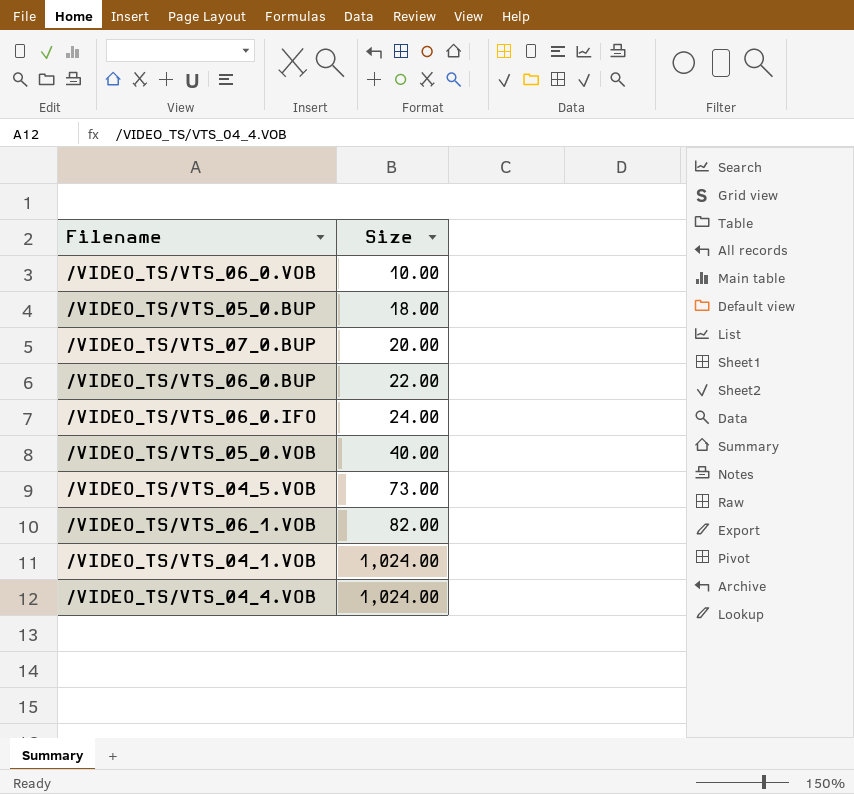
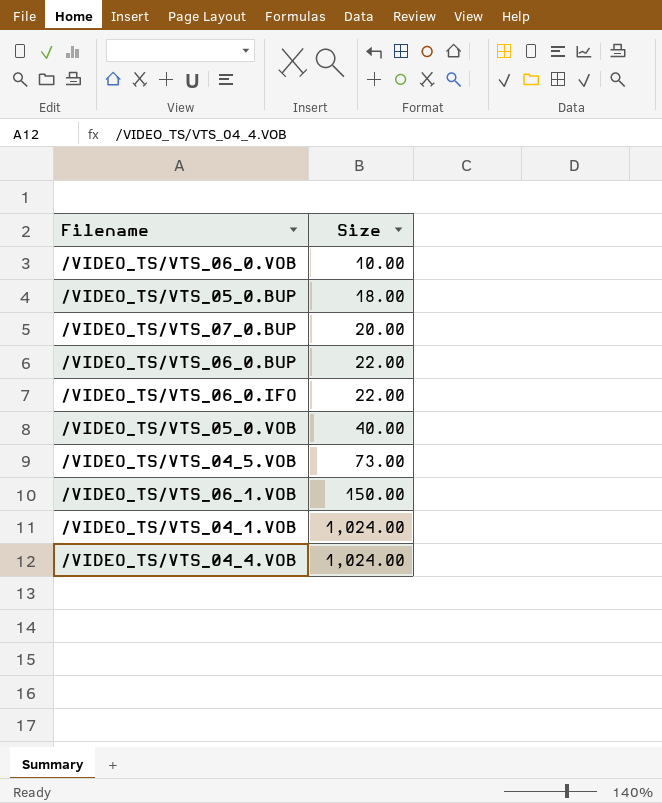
/VIDEO_TS/VTS_06_0.IFO | Size: 24.00 -> 22.00
/VIDEO_TS/VTS_06_1.VOB | Size: 82.00 -> 150.00

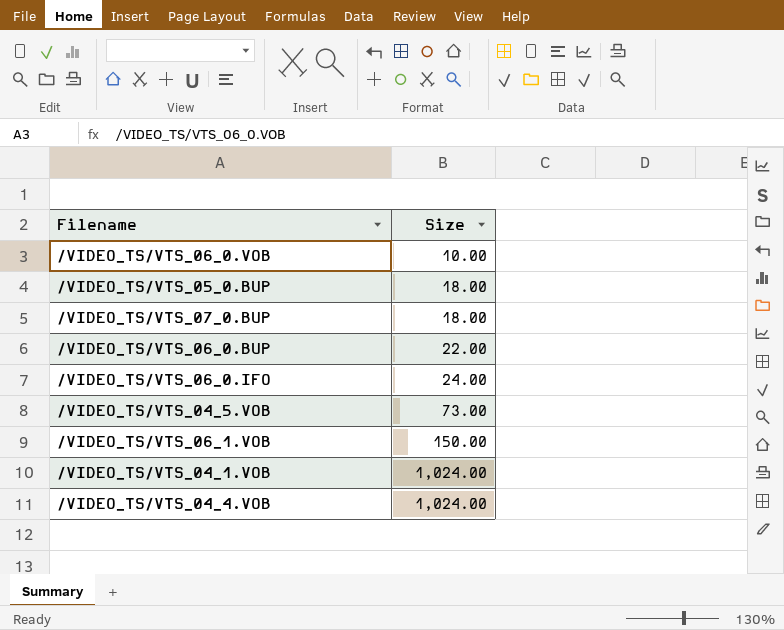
row /VIDEO_TS/VTS_05_0.VOB: 40.00 -> none
/VIDEO_TS/VTS_07_0.BUP | Size: 20.00 -> 18.00
/VIDEO_TS/VTS_06_0.IFO | Size: 22.00 -> 24.00

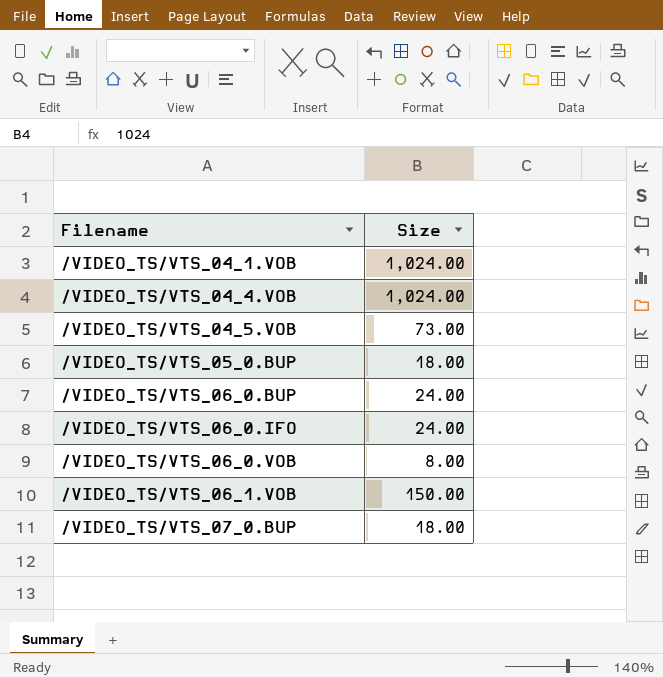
row order: Size ascending -> Filename ascending
/VIDEO_TS/VTS_06_0.BUP | Size: 22.00 -> 24.00
/VIDEO_TS/VTS_06_0.VOB | Size: 10.00 -> 8.00

